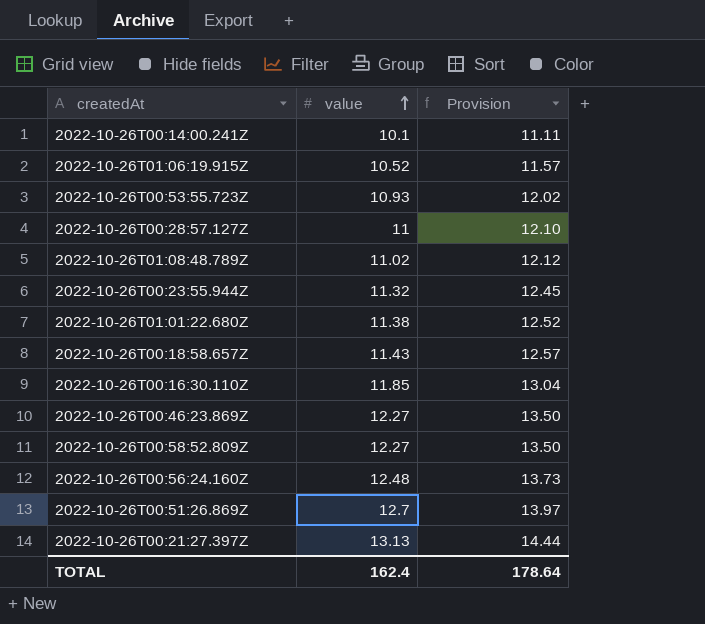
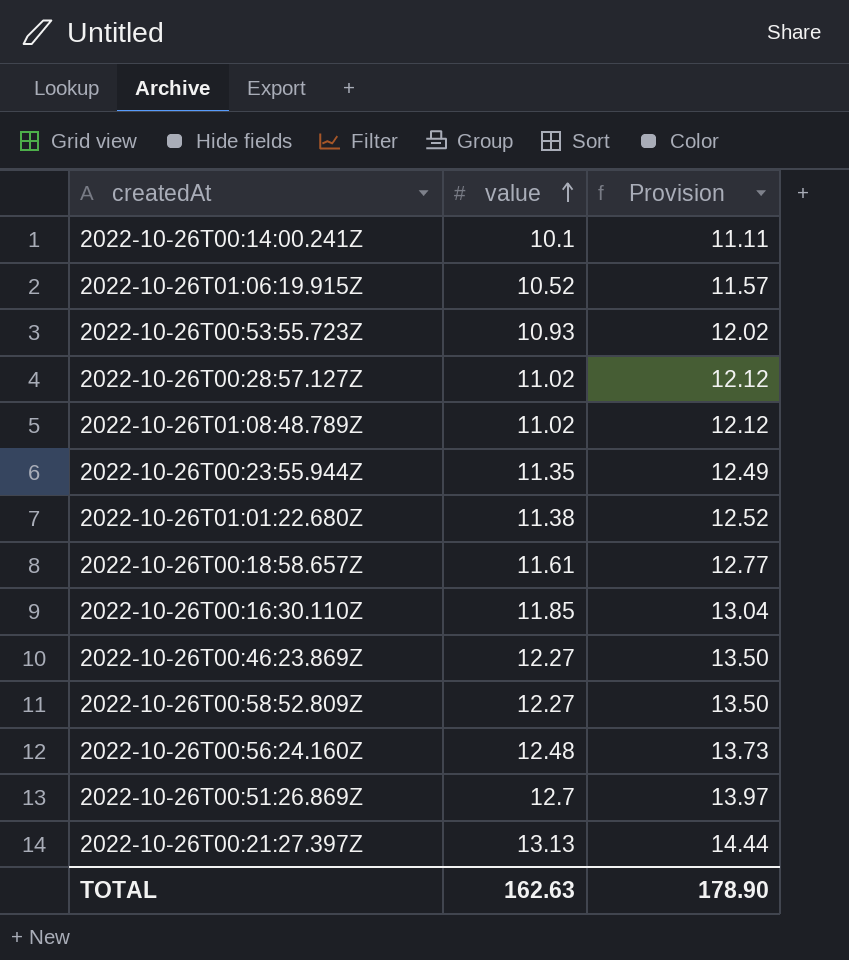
2022-10-26T00:28:57.127Z | value: 11 -> 11.02
2022-10-26T00:28:57.127Z | Provision: 12.10 -> 12.12
2022-10-26T00:23:55.944Z | value: 11.32 -> 11.35
2022-10-26T00:23:55.944Z | Provision: 12.45 -> 12.49
2022-10-26T00:18:58.657Z | value: 11.43 -> 11.61
2022-10-26T00:18:58.657Z | Provision: 12.57 -> 12.77
TOTAL | value: 162.4 -> 162.63
TOTAL | Provision: 178.64 -> 178.90

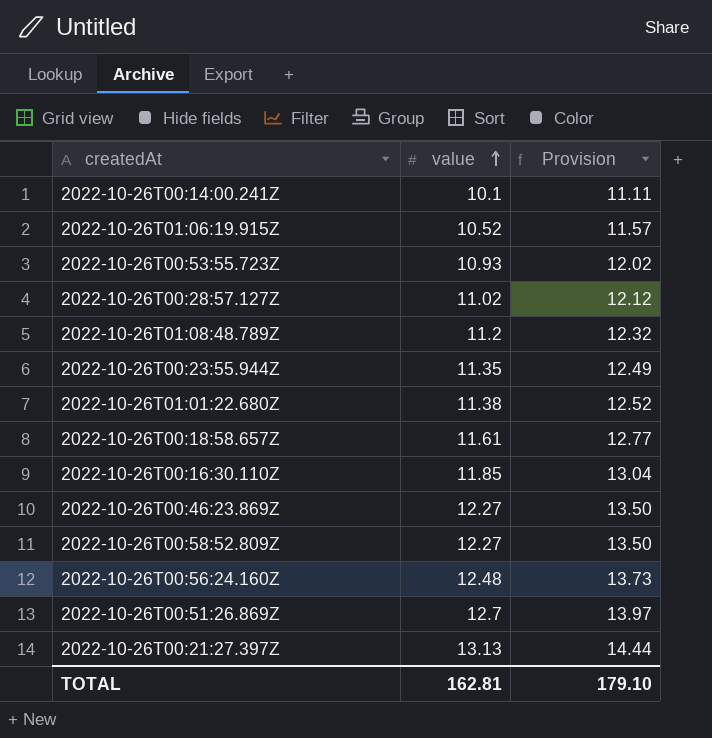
2022-10-26T01:08:48.789Z | value: 11.02 -> 11.2
2022-10-26T01:08:48.789Z | Provision: 12.12 -> 12.32
TOTAL | value: 162.63 -> 162.81
TOTAL | Provision: 178.90 -> 179.10

